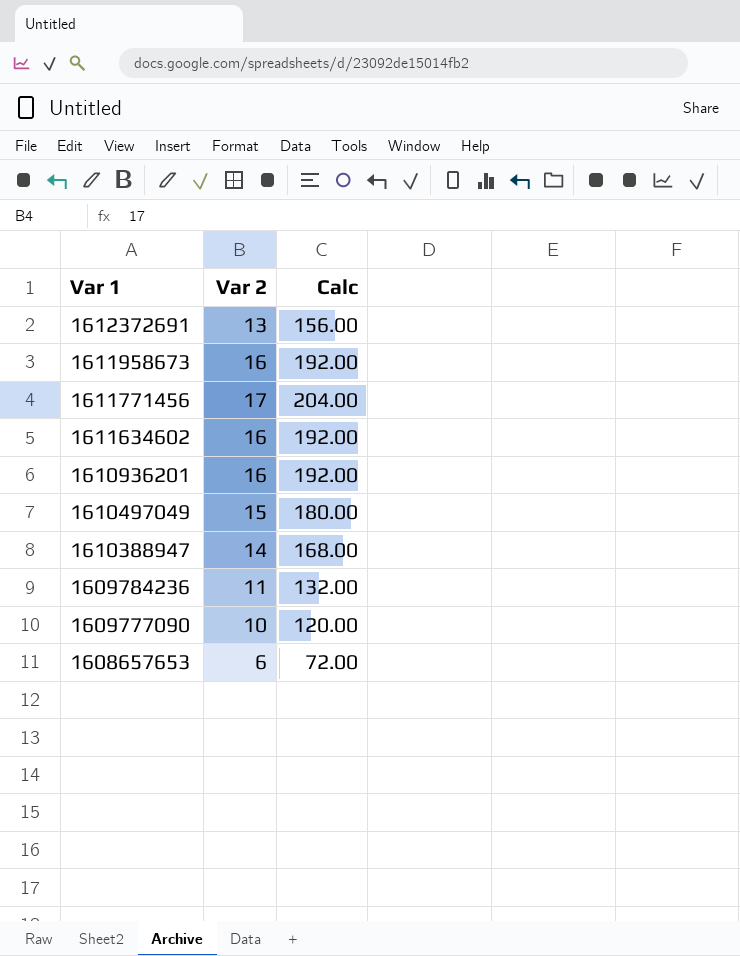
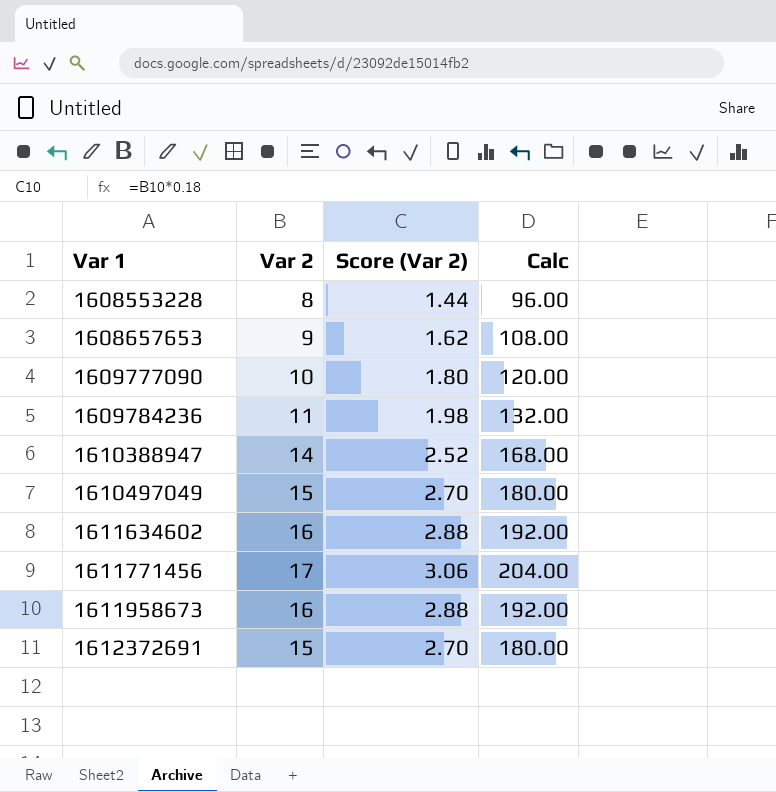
row order: Var 1 descending -> Var 1 ascending
column Score (Var 2) | formula: none -> [Var 2] * 0.18
row 1610936201: 16 | 192.00 -> none
row 1608553228: none -> 8 | 1.44 | 96.00
1608657653 | Var 2: 6 -> 9
1608657653 | Calc: 72.00 -> 108.00
1612372691 | Var 2: 13 -> 15
1612372691 | Calc: 156.00 -> 180.00

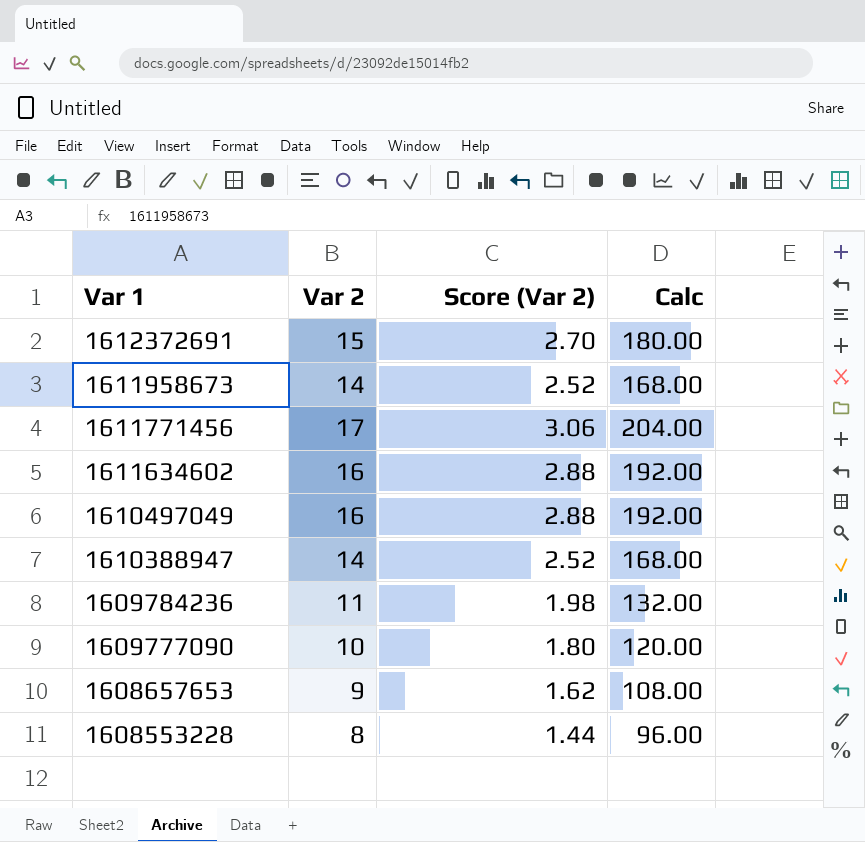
row order: Var 1 ascending -> Var 1 descending
1611958673 | Var 2: 16 -> 14
1611958673 | Score (Var 2): 2.88 -> 2.52
1611958673 | Calc: 192.00 -> 168.00
1610497049 | Var 2: 15 -> 16
1610497049 | Score (Var 2): 2.70 -> 2.88
1610497049 | Calc: 180.00 -> 192.00

